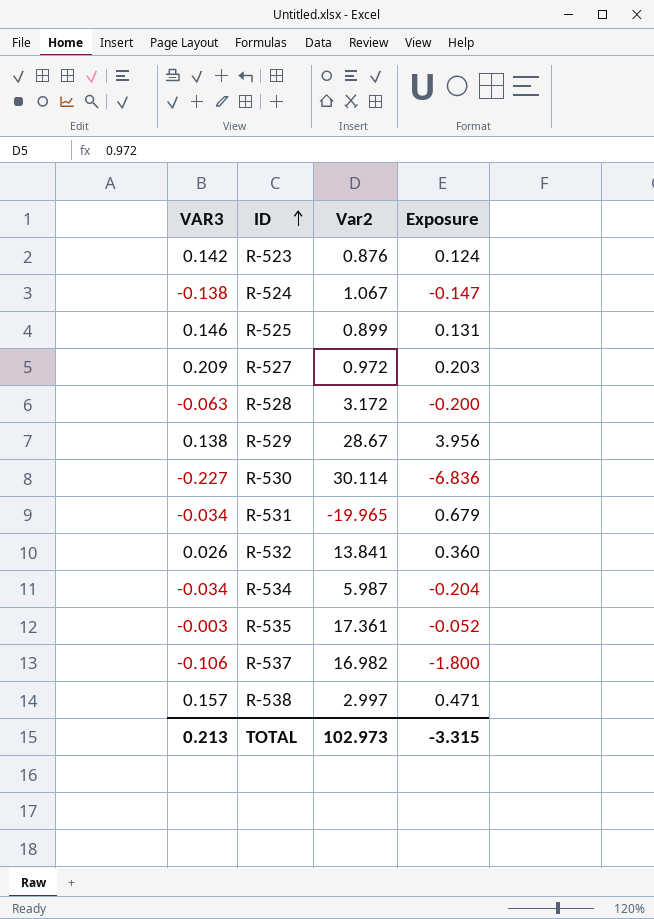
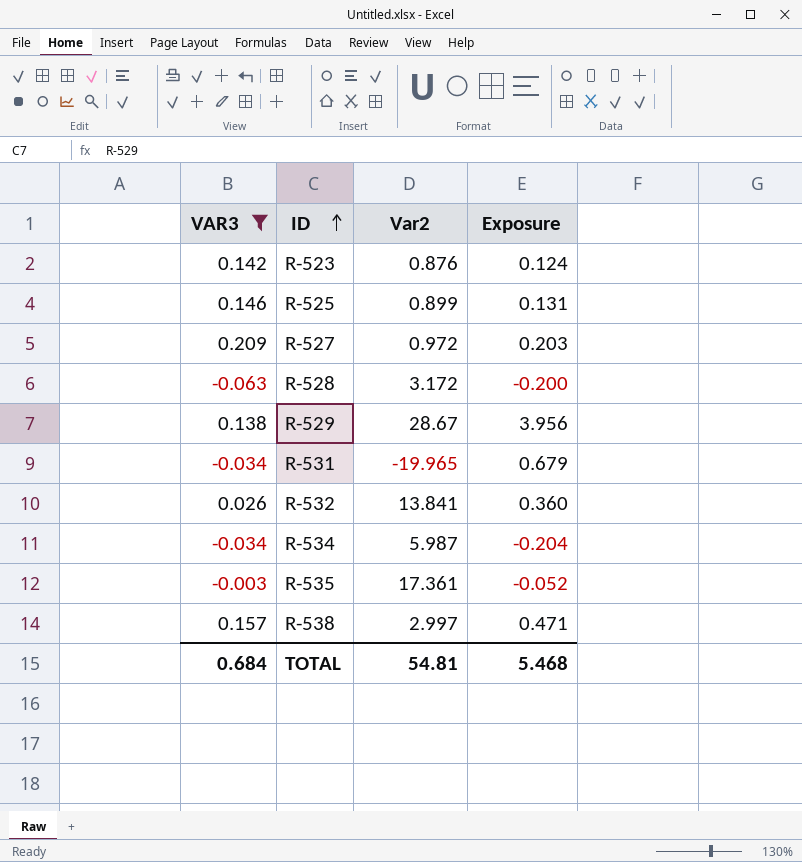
filter: none -> VAR3 >= -0.063
TOTAL | VAR3: 0.213 -> 0.684
TOTAL | Var2: 102.973 -> 54.81
TOTAL | Exposure: -3.315 -> 5.468

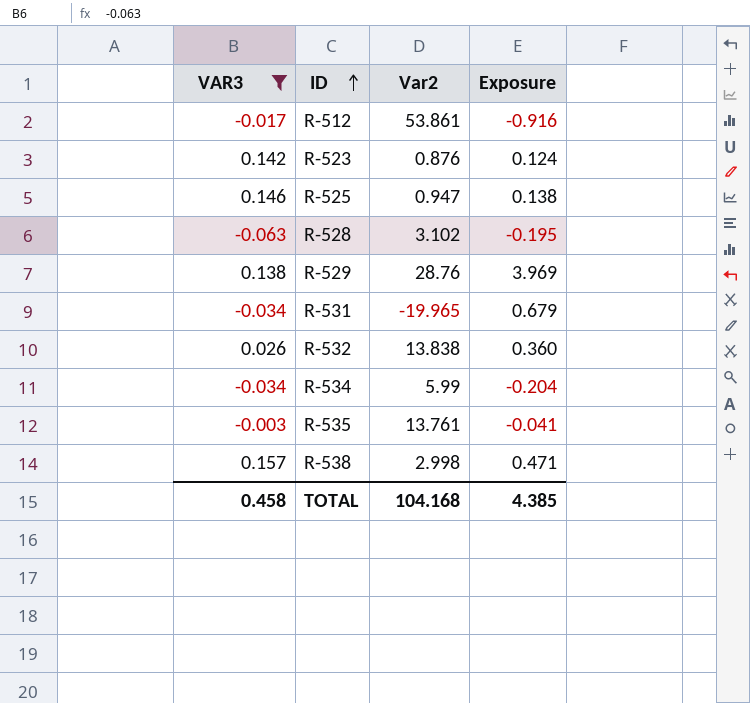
row R-527: 0.209 | 0.972 | 0.203 -> none
row R-512: none -> -0.017 | 53.861 | -0.916
R-525 | Var2: 0.899 -> 0.947
R-525 | Exposure: 0.131 -> 0.138
R-528 | Var2: 3.172 -> 3.102
R-528 | Exposure: -0.200 -> -0.195
R-529 | Var2: 28.67 -> 28.76
R-529 | Exposure: 3.956 -> 3.969
R-532 | Var2: 13.841 -> 13.838
R-534 | Var2: 5.987 -> 5.99
R-535 | Var2: 17.361 -> 13.761
R-535 | Exposure: -0.052 -> -0.041
R-538 | Var2: 2.997 -> 2.998
TOTAL | VAR3: 0.684 -> 0.458
TOTAL | Var2: 54.81 -> 104.168
TOTAL | Exposure: 5.468 -> 4.385

